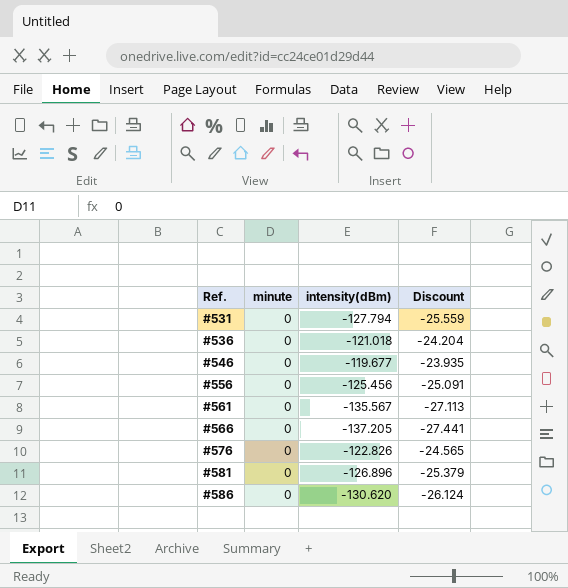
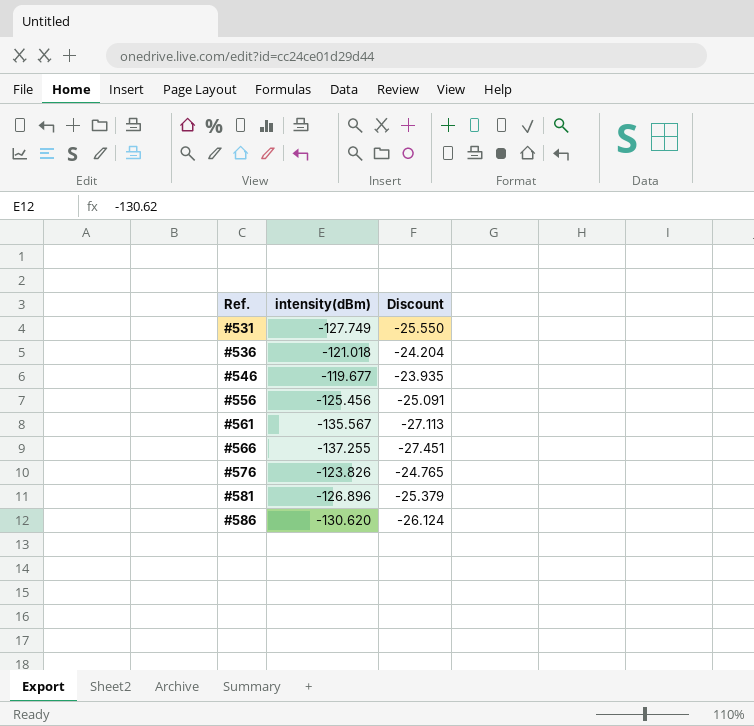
column minute | position: 2 -> none
#531 | intensity(dBm): -127.794 -> -127.749
#531 | Discount: -25.559 -> -25.550
#566 | intensity(dBm): -137.205 -> -137.255
#566 | Discount: -27.441 -> -27.451
#576 | intensity(dBm): -122.826 -> -123.826
#576 | Discount: -24.565 -> -24.765

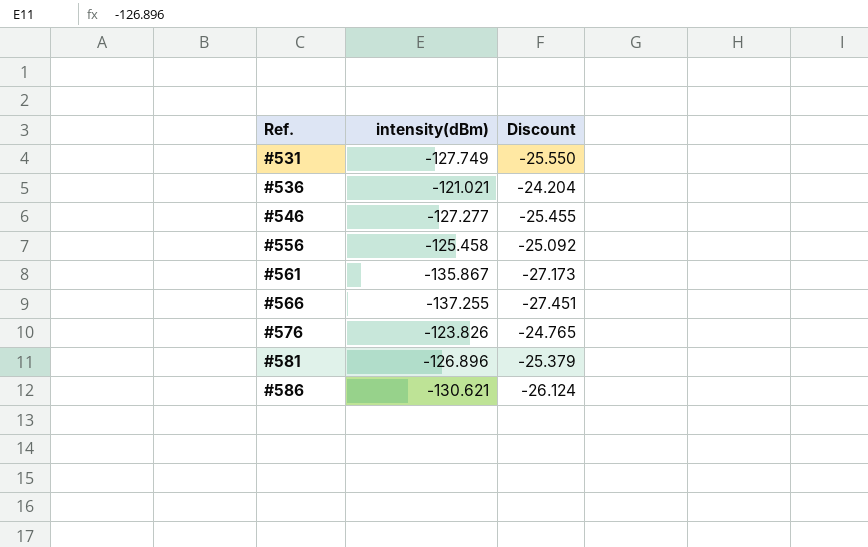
#536 | intensity(dBm): -121.018 -> -121.021
#546 | intensity(dBm): -119.677 -> -127.277
#546 | Discount: -23.935 -> -25.455
#556 | intensity(dBm): -125.456 -> -125.458
#556 | Discount: -25.091 -> -25.092
#561 | intensity(dBm): -135.567 -> -135.867
#561 | Discount: -27.113 -> -27.173
#586 | intensity(dBm): -130.620 -> -130.621

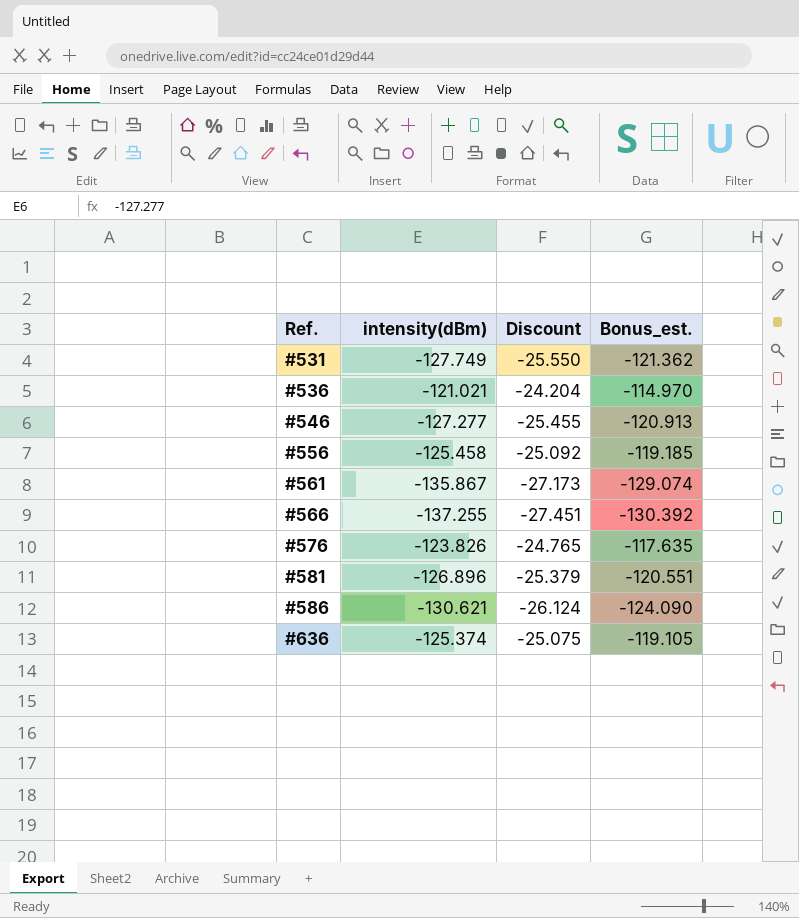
column Bonus_est. | formula: none -> [intensity(dBm)] * 0.95
row #636: none -> -125.374 | -25.075 | -119.105

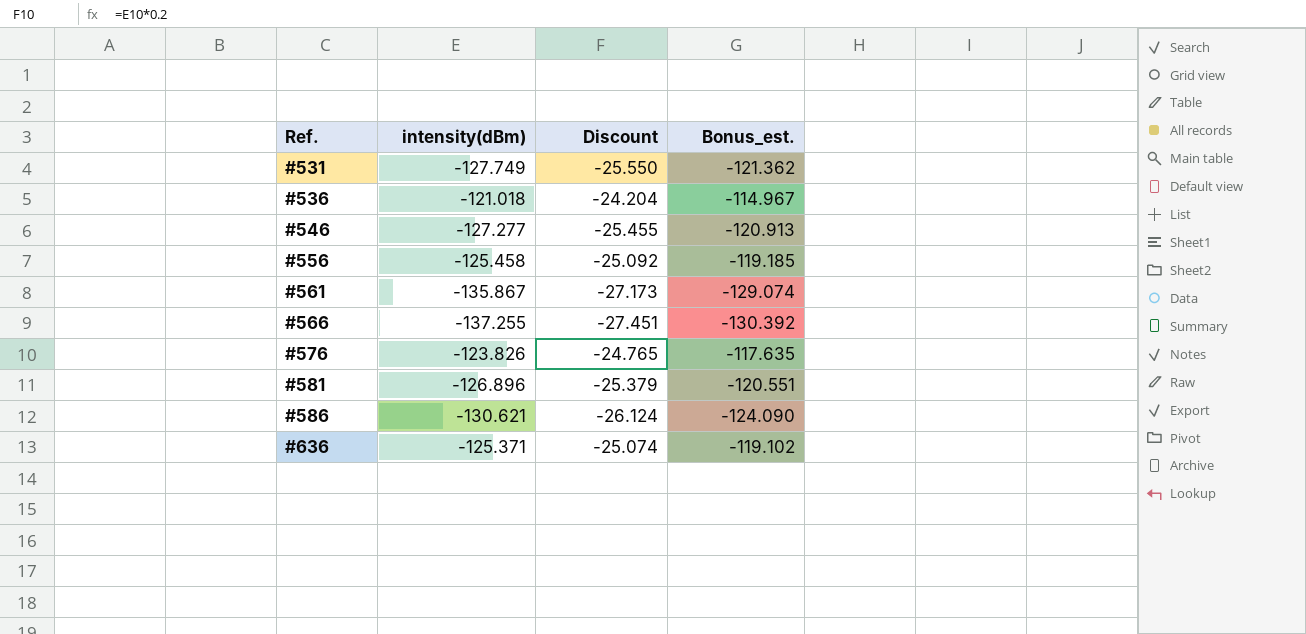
#536 | intensity(dBm): -121.021 -> -121.018
#536 | Bonus_est.: -114.970 -> -114.967
#636 | intensity(dBm): -125.374 -> -125.371
#636 | Discount: -25.075 -> -25.074
#636 | Bonus_est.: -119.105 -> -119.102

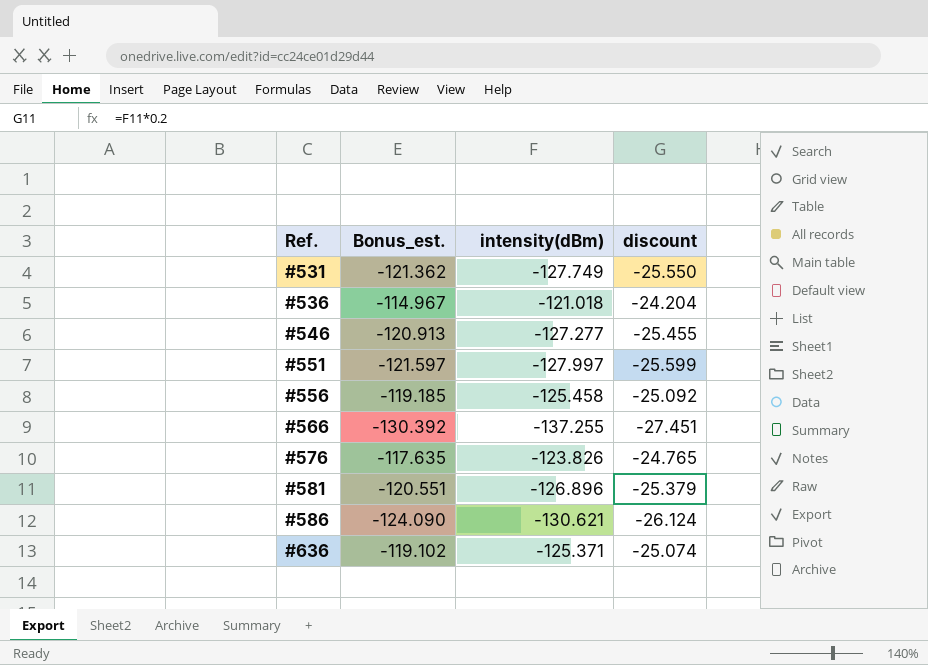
column Bonus_est. | position: 4 -> 2
column name: Discount -> discount
row #561: -135.867 | -27.173 | -129.074 -> none
row #551: none -> -121.597 | -127.997 | -25.599

